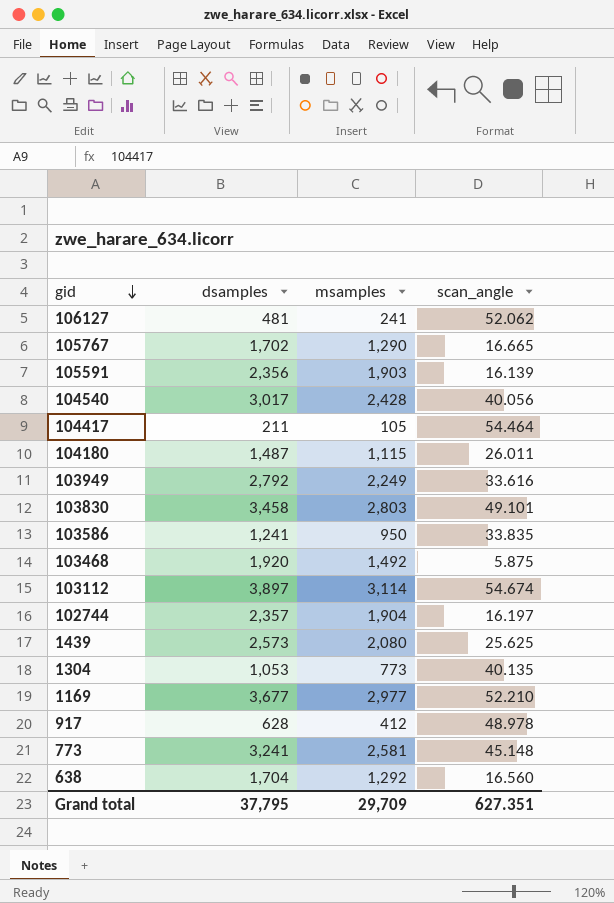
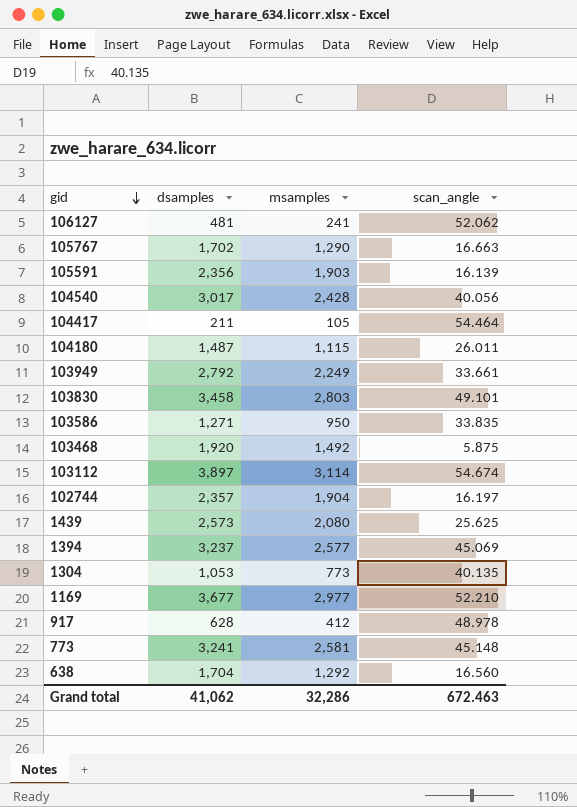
105767 | scan_angle: 16.665 -> 16.663
103949 | scan_angle: 33.616 -> 33.661
103586 | dsamples: 1,241 -> 1,271
row 1394: none -> 3,237 | 2,577 | 45.069
Grand total | dsamples: 37,795 -> 41,062
Grand total | msamples: 29,709 -> 32,286
Grand total | scan_angle: 627.351 -> 672.463

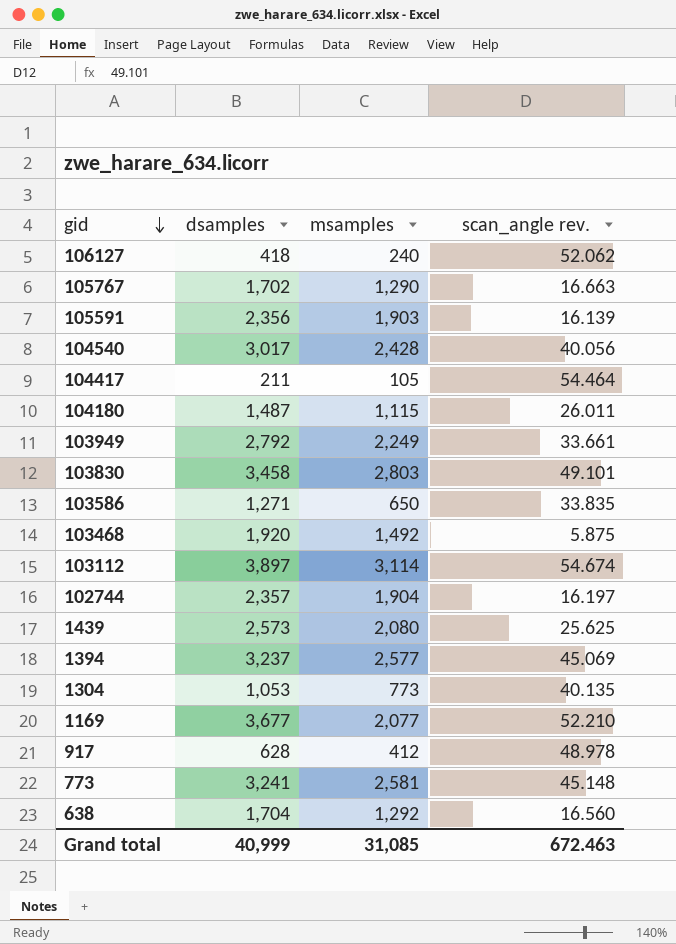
column name: scan_angle -> scan_angle rev.
106127 | dsamples: 481 -> 418
106127 | msamples: 241 -> 240
103586 | msamples: 950 -> 650
1169 | msamples: 2,977 -> 2,077
Grand total | dsamples: 41,062 -> 40,999
Grand total | msamples: 32,286 -> 31,085

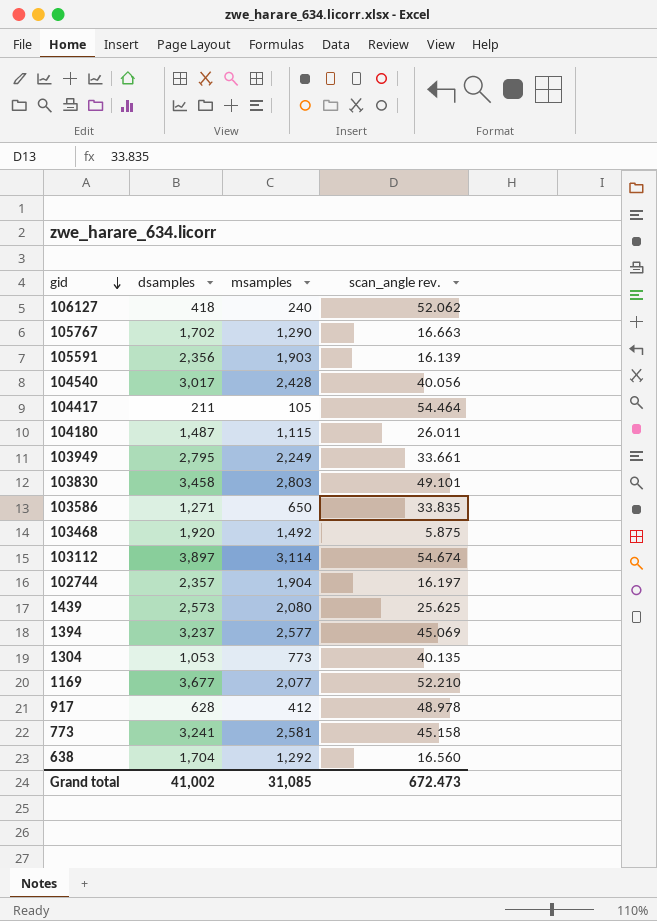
103949 | dsamples: 2,792 -> 2,795
773 | scan_angle rev.: 45.148 -> 45.158
Grand total | dsamples: 40,999 -> 41,002
Grand total | scan_angle rev.: 672.463 -> 672.473

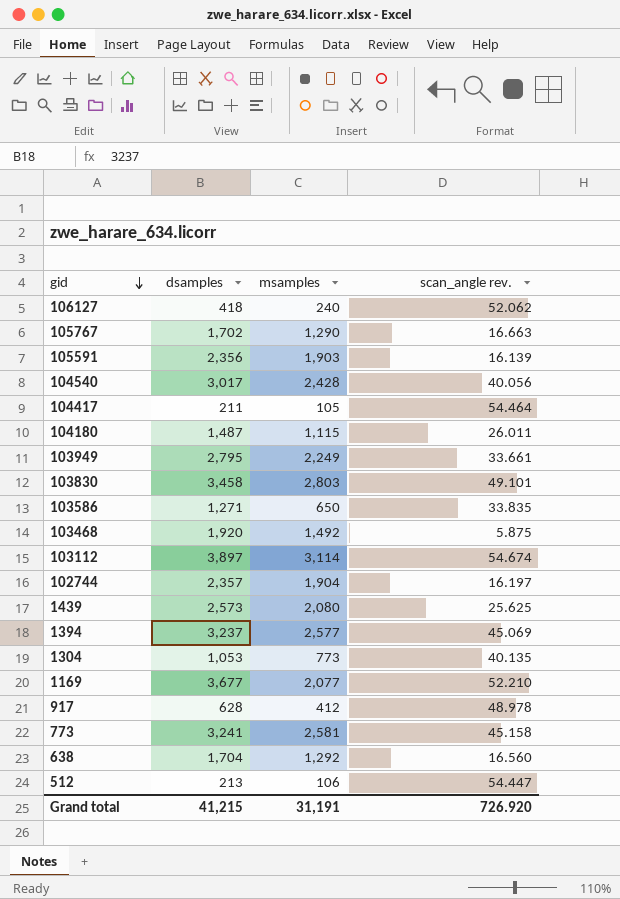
row 512: none -> 213 | 106 | 54.447
Grand total | dsamples: 41,002 -> 41,215
Grand total | msamples: 31,085 -> 31,191
Grand total | scan_angle rev.: 672.473 -> 726.920

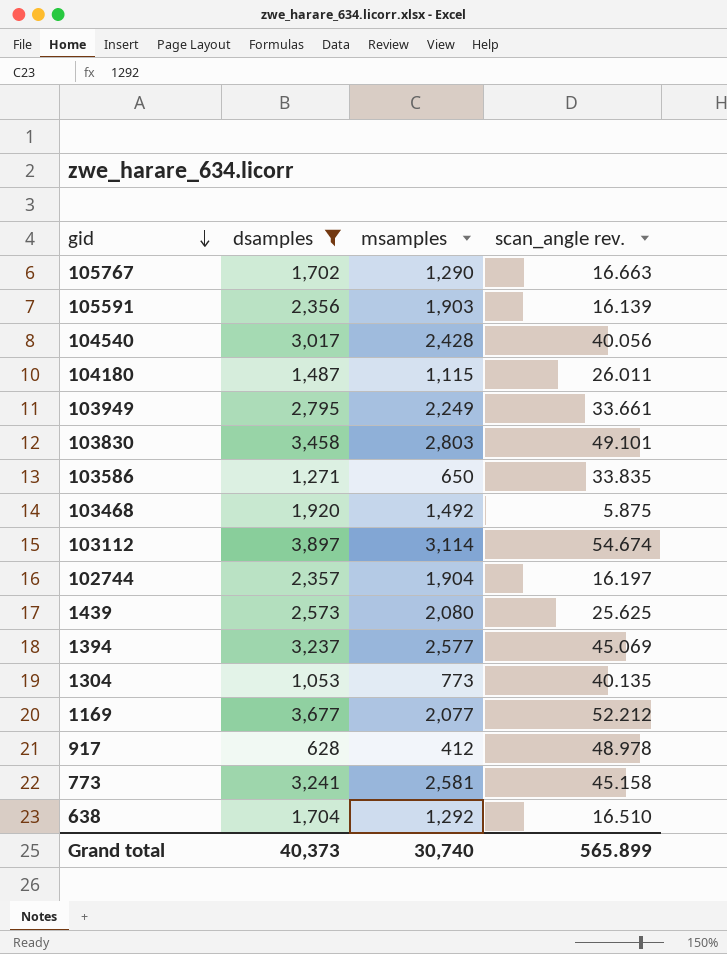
filter: none -> dsamples >= 628
1169 | scan_angle rev.: 52.210 -> 52.212
638 | scan_angle rev.: 16.560 -> 16.510
Grand total | dsamples: 41,215 -> 40,373
Grand total | msamples: 31,191 -> 30,740
Grand total | scan_angle rev.: 726.920 -> 565.899

